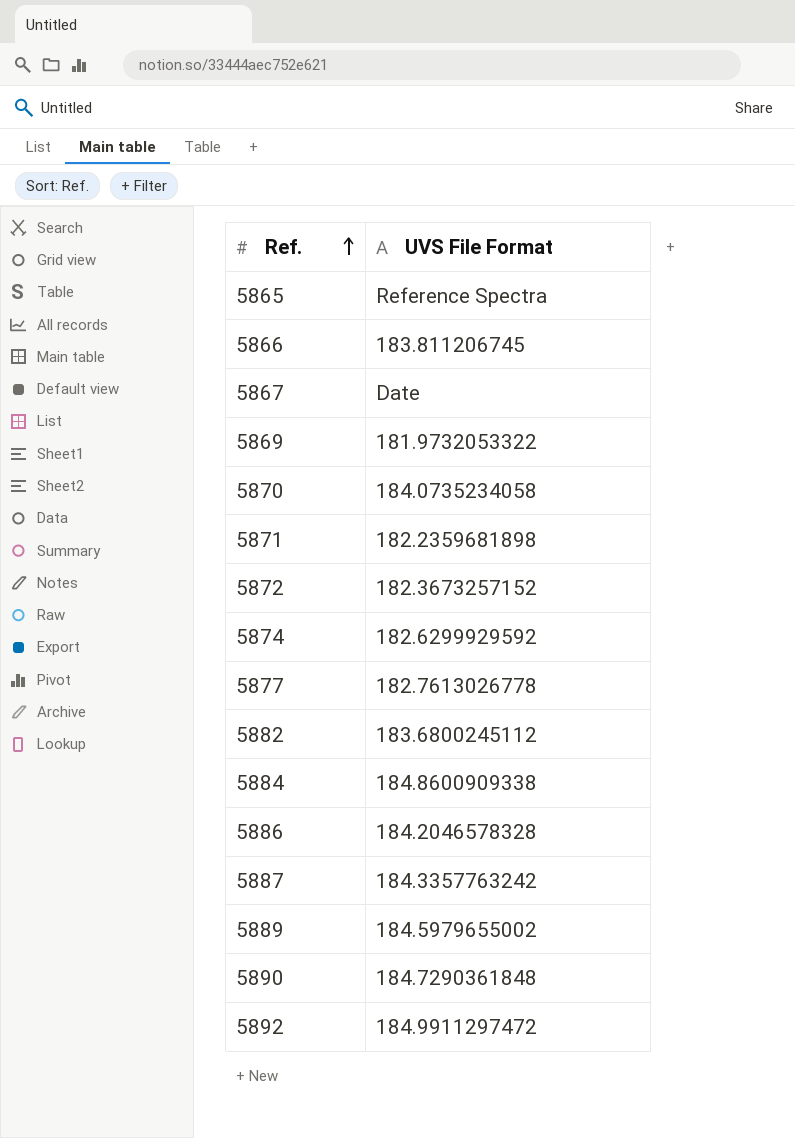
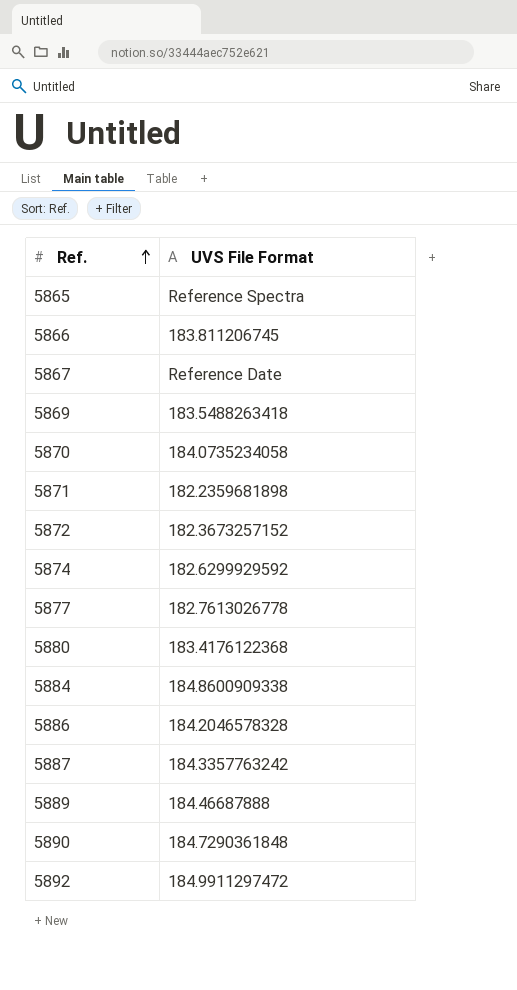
row 5882: 183.6800245112 -> none
5867 | UVS File Format: Date -> Reference Date
5869 | UVS File Format: 181.9732053322 -> 183.5488263418
row 5880: none -> 183.4176122368
5889 | UVS File Format: 184.5979655002 -> 184.46687888

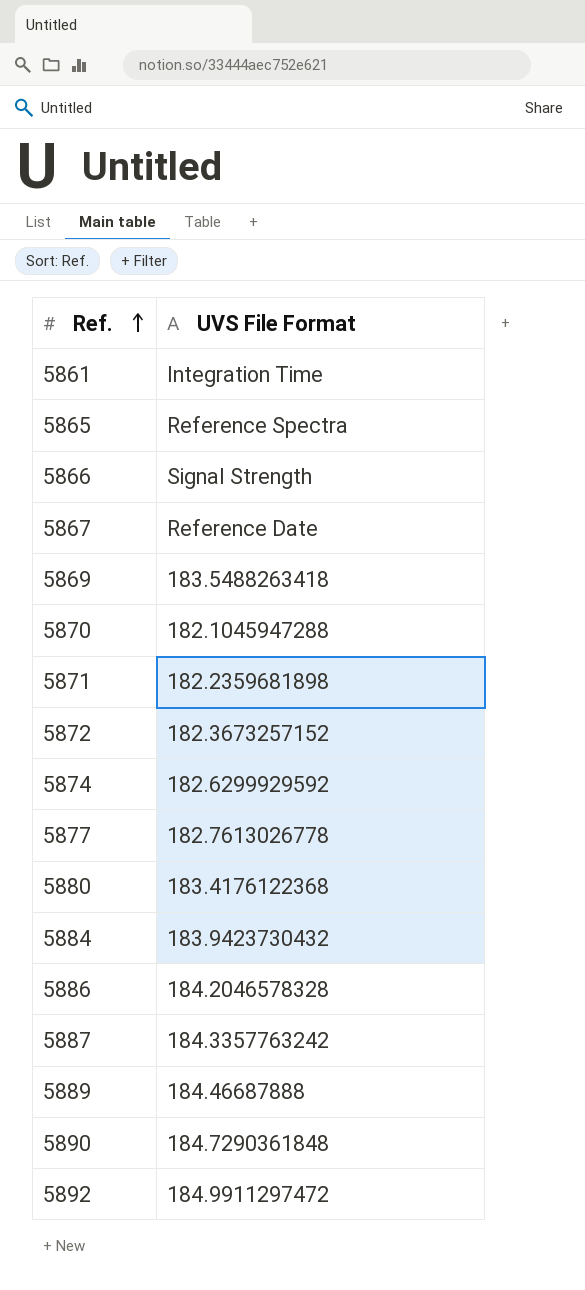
row 5861: none -> Integration Time
5866 | UVS File Format: 183.811206745 -> Signal Strength
5870 | UVS File Format: 184.0735234058 -> 182.1045947288
5884 | UVS File Format: 184.8600909338 -> 183.9423730432

